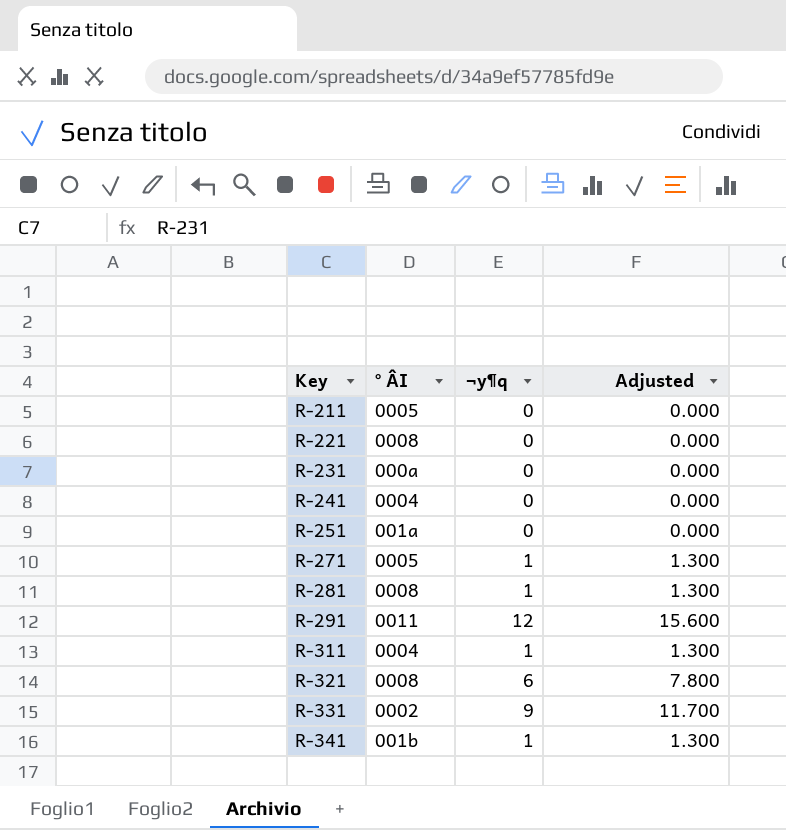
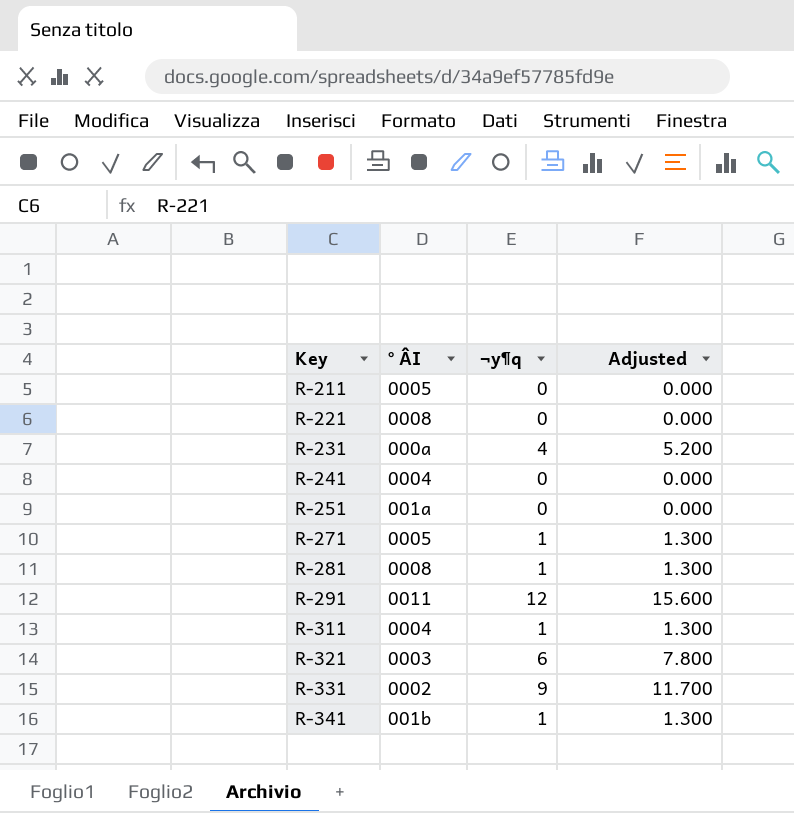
R-231 | ¬y¶q: 0 -> 4
R-231 | Adjusted: 0.000 -> 5.200
R-321 | ° ÂI: 0008 -> 0003

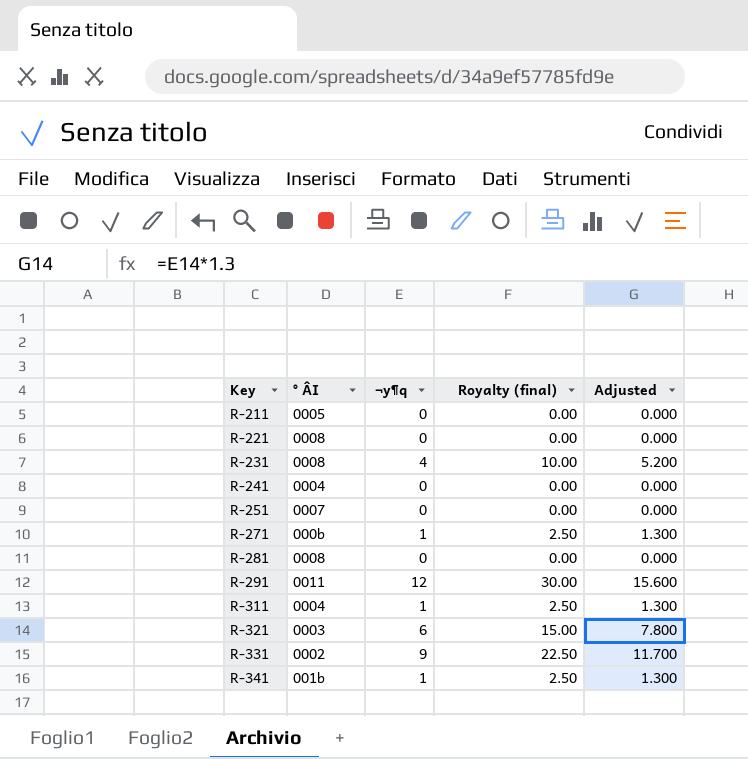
column Royalty (final) | formula: none -> [¬y¶q] * 2.5
R-231 | ° ÂI: 000a -> 0008
R-251 | ° ÂI: 001a -> 0007
R-271 | ° ÂI: 0005 -> 000b
R-281 | ¬y¶q: 1 -> 0
R-281 | Adjusted: 1.300 -> 0.000

